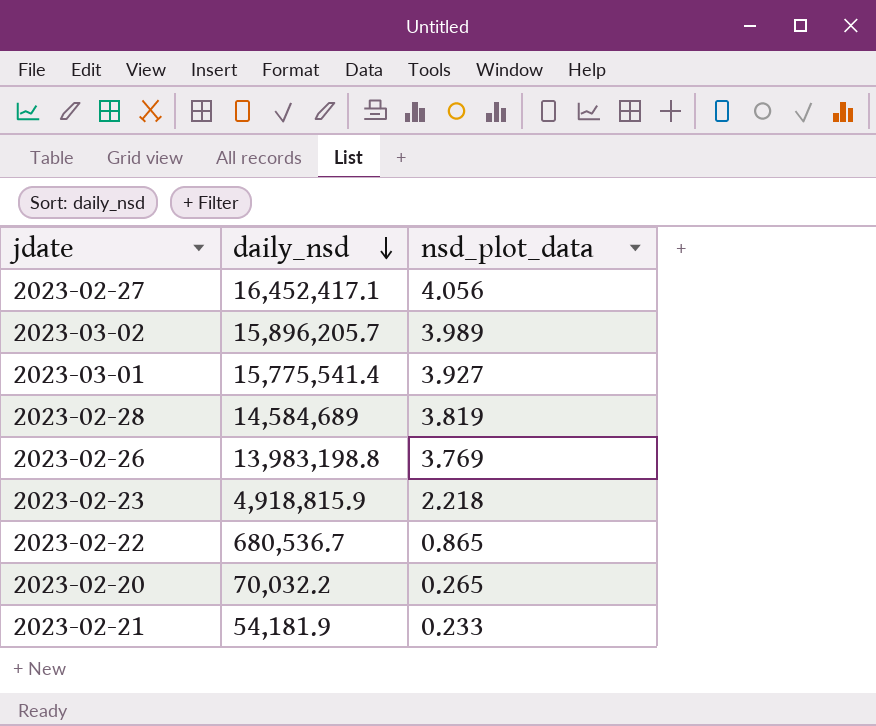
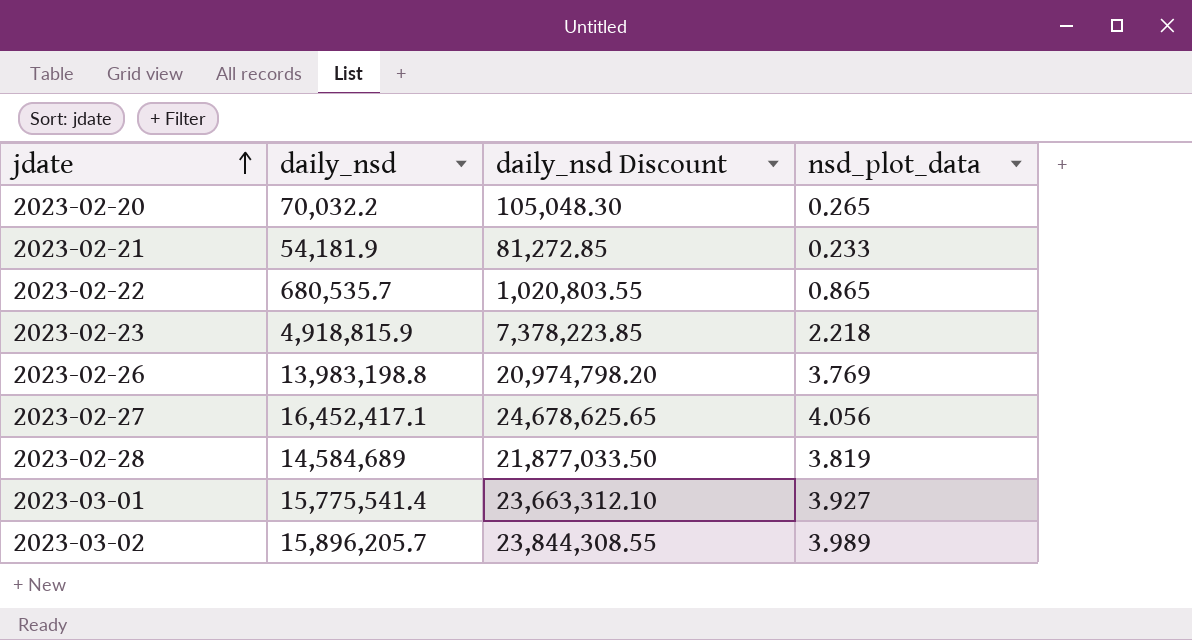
row order: daily_nsd descending -> jdate ascending
column daily_nsd Discount | formula: none -> [daily_nsd] * 1.5
2023-02-22 | daily_nsd: 680,536.7 -> 680,535.7

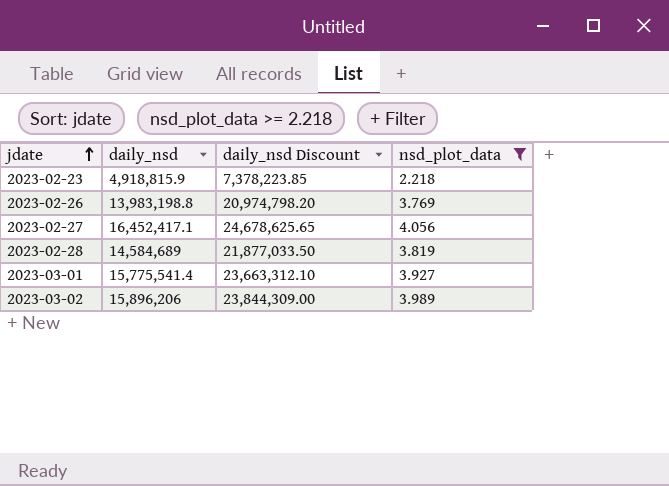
filter: none -> nsd_plot_data >= 2.218
2023-03-02 | daily_nsd: 15,896,205.7 -> 15,896,206
2023-03-02 | daily_nsd Discount: 23,844,308.55 -> 23,844,309.00

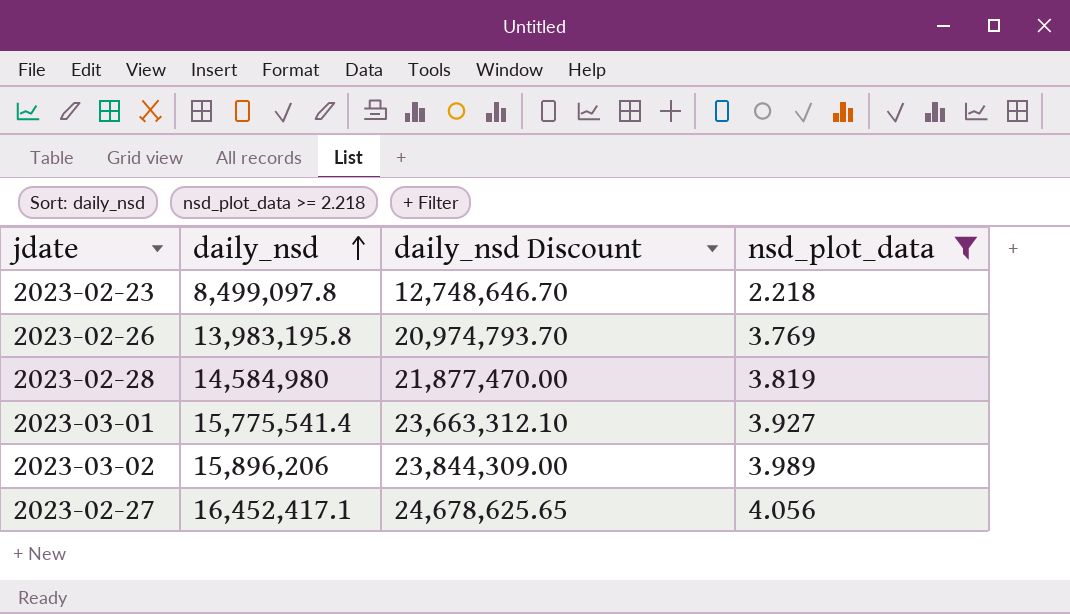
row order: jdate ascending -> daily_nsd ascending
2023-02-23 | daily_nsd: 4,918,815.9 -> 8,499,097.8
2023-02-23 | daily_nsd Discount: 7,378,223.85 -> 12,748,646.70
2023-02-26 | daily_nsd: 13,983,198.8 -> 13,983,195.8
2023-02-26 | daily_nsd Discount: 20,974,798.20 -> 20,974,793.70
2023-02-28 | daily_nsd: 14,584,689 -> 14,584,980
2023-02-28 | daily_nsd Discount: 21,877,033.50 -> 21,877,470.00

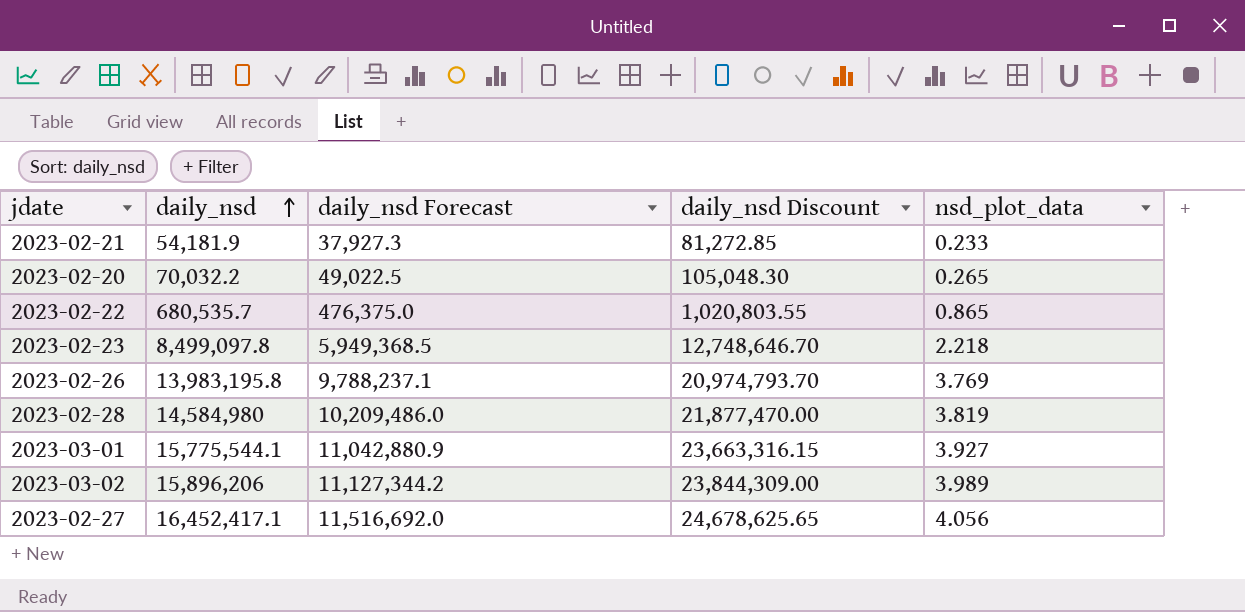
filter: nsd_plot_data >= 2.218 -> none
column daily_nsd Forecast | formula: none -> [daily_nsd] * 0.7
2023-03-01 | daily_nsd: 15,775,541.4 -> 15,775,544.1
2023-03-01 | daily_nsd Discount: 23,663,312.10 -> 23,663,316.15

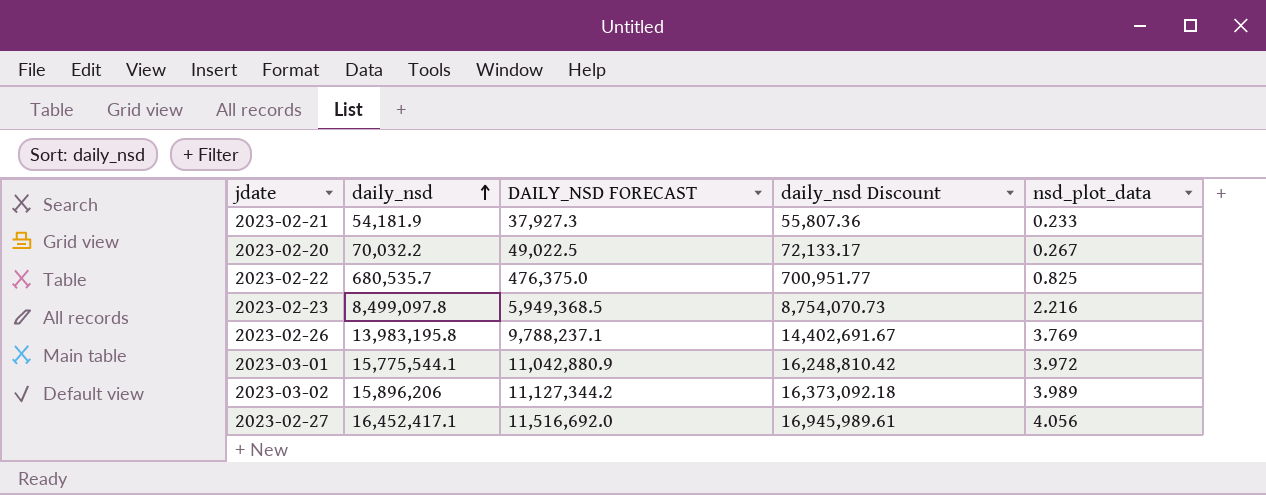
column name: daily_nsd Forecast -> DAILY_NSD FORECAST
column daily_nsd Discount | formula: [daily_nsd] * 1.5 -> [daily_nsd] * 1.03
row 2023-02-28: 14,584,980 | 10,209,486.0 | 21,877,470.00 | 3.819 -> none
2023-02-20 | nsd_plot_data: 0.265 -> 0.267
2023-02-22 | nsd_plot_data: 0.865 -> 0.825
2023-02-23 | nsd_plot_data: 2.218 -> 2.216
2023-03-01 | nsd_plot_data: 3.927 -> 3.972

